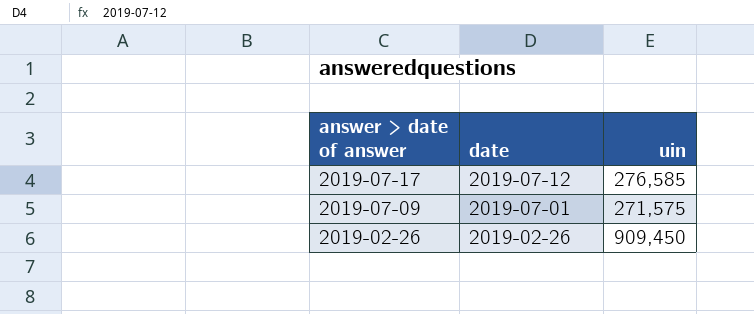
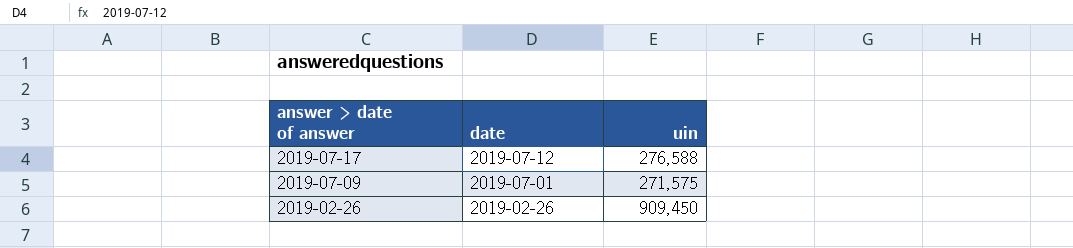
2019-07-17 | uin: 276,585 -> 276,588

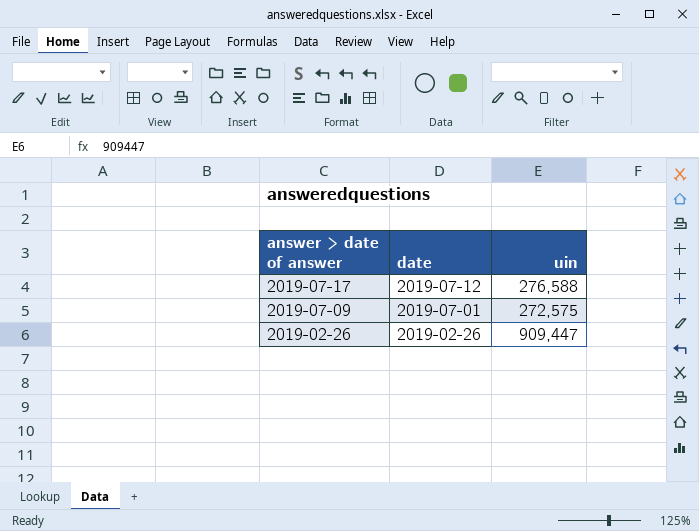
2019-07-09 | uin: 271,575 -> 272,575
2019-02-26 | uin: 909,450 -> 909,447

